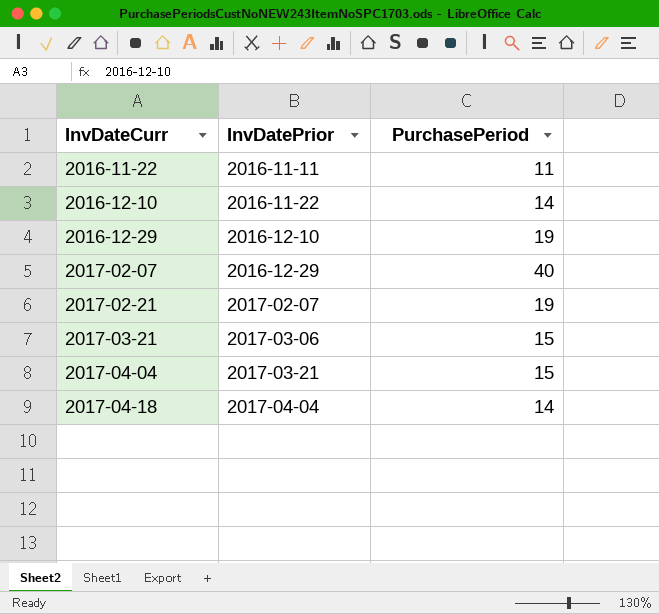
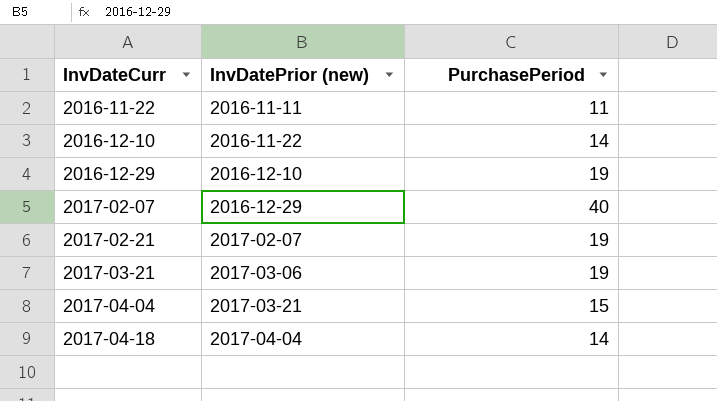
column name: InvDatePrior -> InvDatePrior (new)
2017-03-21 | PurchasePeriod: 15 -> 19

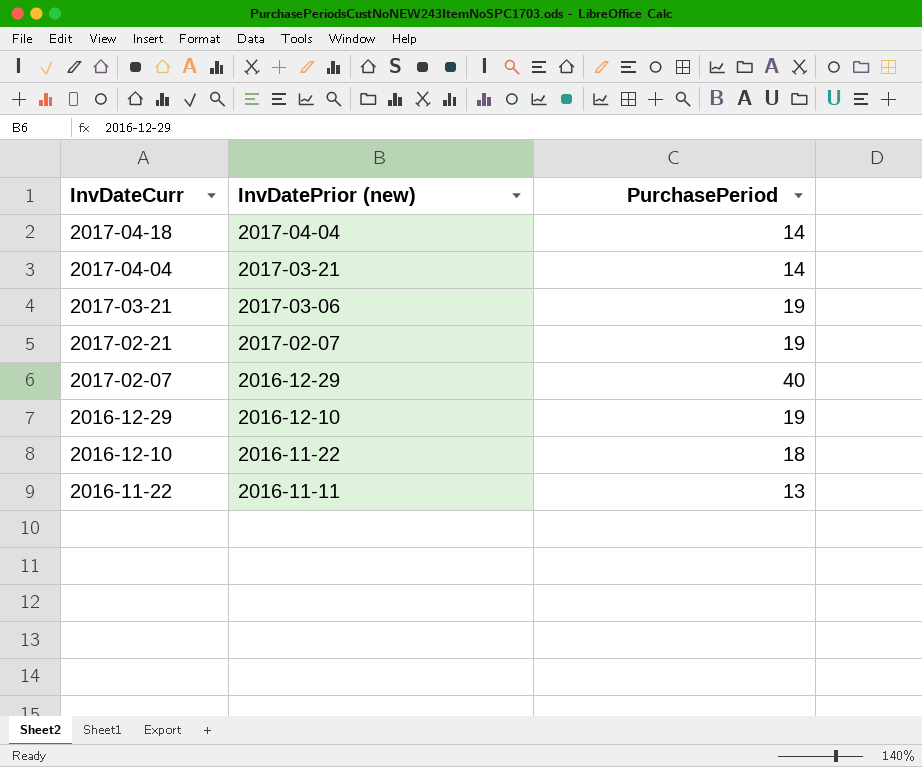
row order: InvDateCurr ascending -> InvDateCurr descending
2017-04-04 | PurchasePeriod: 15 -> 14
2016-12-10 | PurchasePeriod: 14 -> 18
2016-11-22 | PurchasePeriod: 11 -> 13

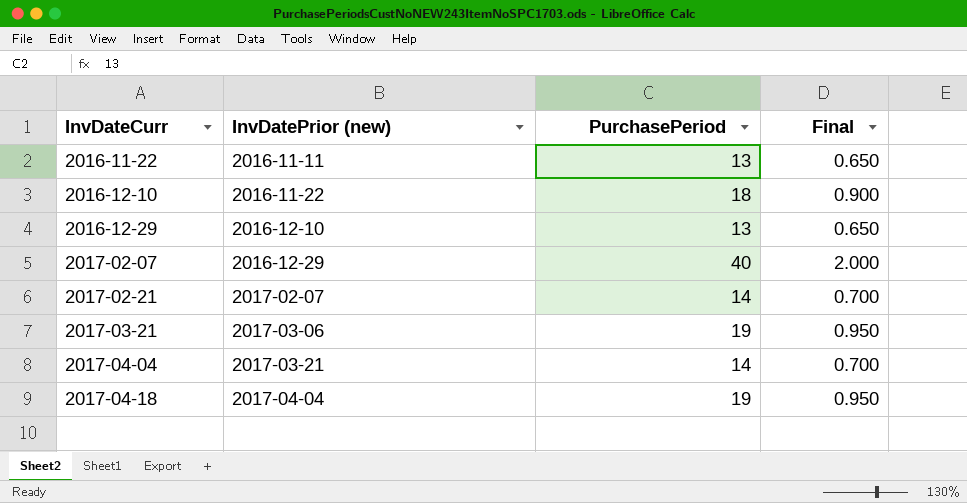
row order: InvDateCurr descending -> InvDateCurr ascending
column Final | formula: none -> [PurchasePeriod] * 0.05
2016-12-29 | PurchasePeriod: 19 -> 13
2017-02-21 | PurchasePeriod: 19 -> 14
2017-04-18 | PurchasePeriod: 14 -> 19

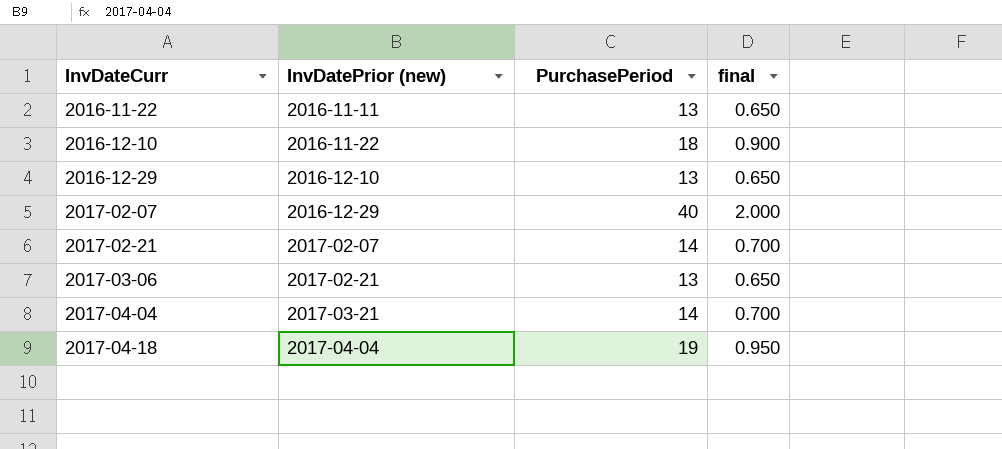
column name: Final -> final
row 2017-03-21: 2017-03-06 | 19 | 0.950 -> none
row 2017-03-06: none -> 2017-02-21 | 13 | 0.650

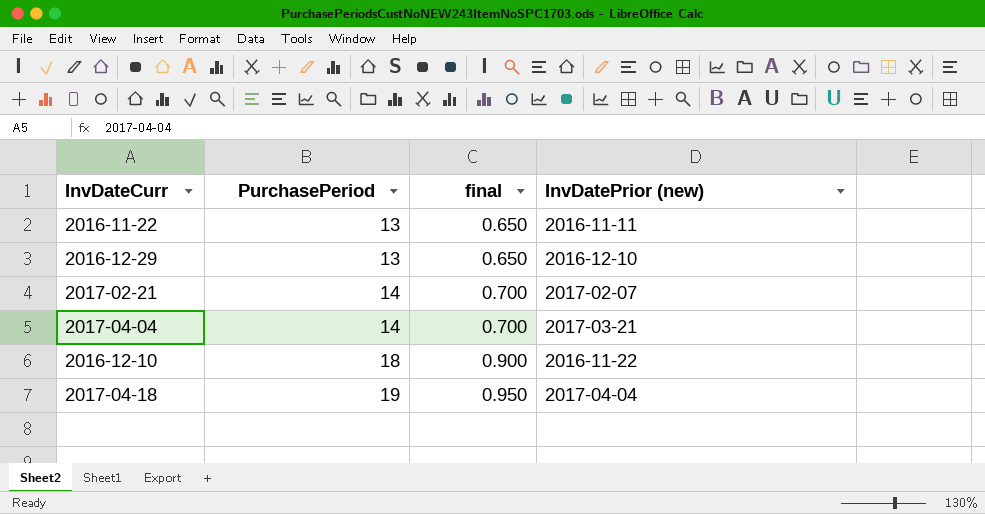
row order: InvDateCurr ascending -> PurchasePeriod ascending
column InvDatePrior (new) | position: 2 -> 4
row 2017-02-07: 2016-12-29 | 40 | 2.000 -> none
row 2017-03-06: 2017-02-21 | 13 | 0.650 -> none

